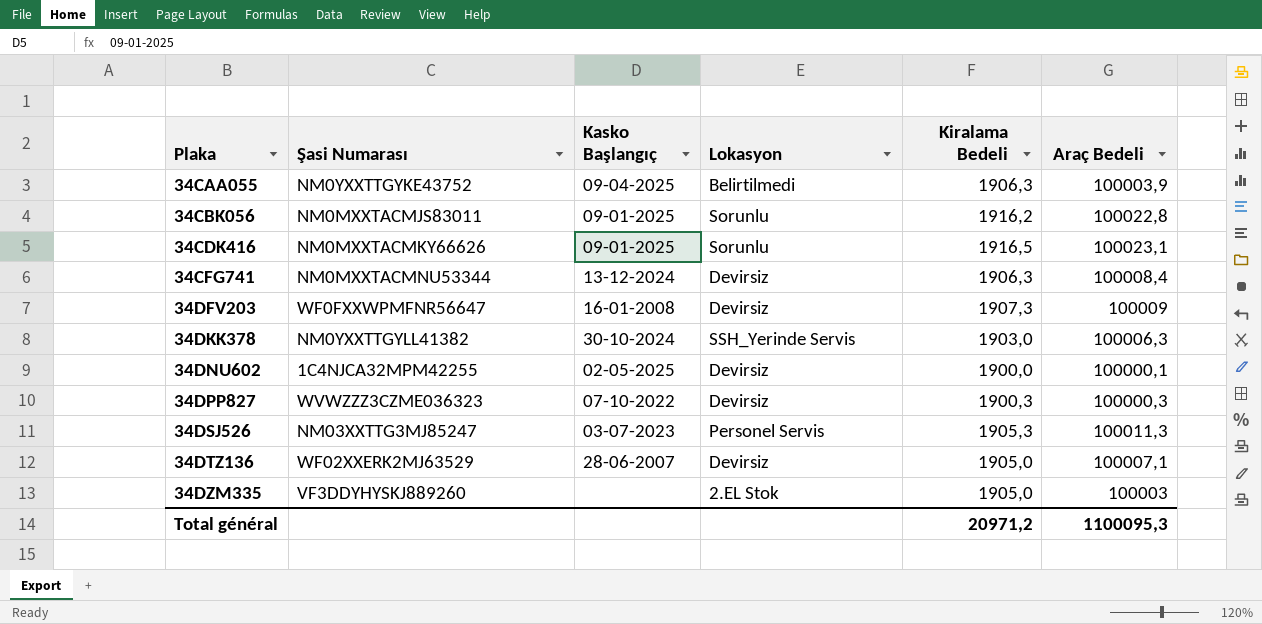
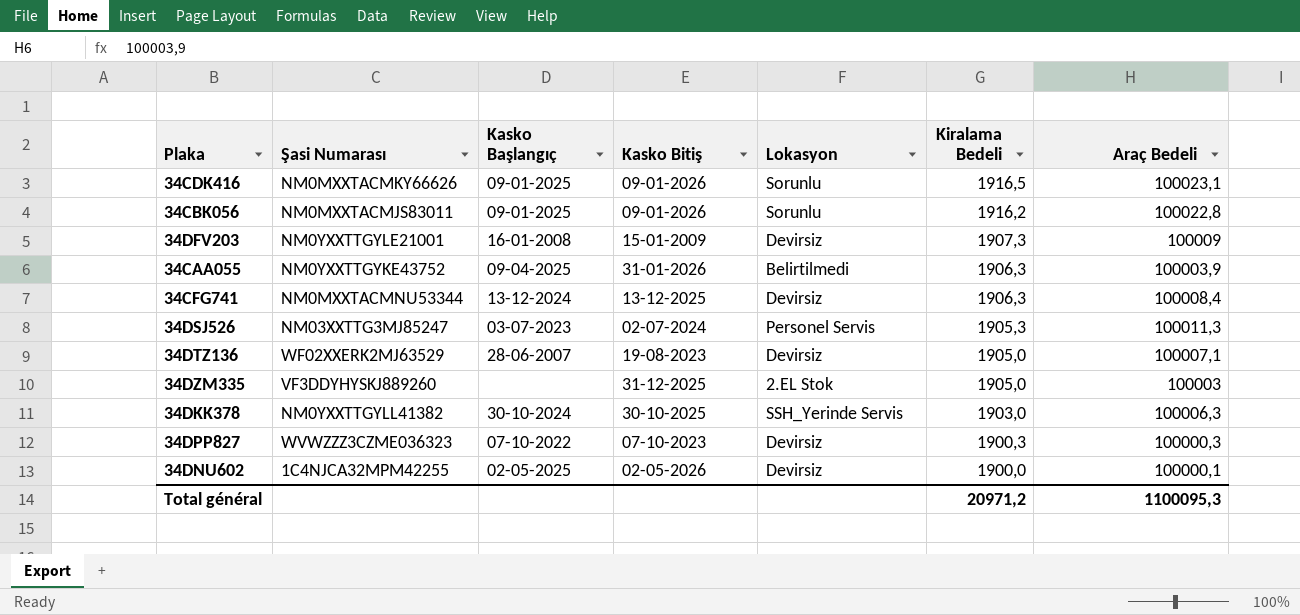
row order: Plaka ascending -> Kiralama Bedeli descending
column Kasko Bitiş | position: none -> 4
34DFV203 | Şasi Numarası: WF0FXXWPMFNR56647 -> NM0YXXTTGYLE21001

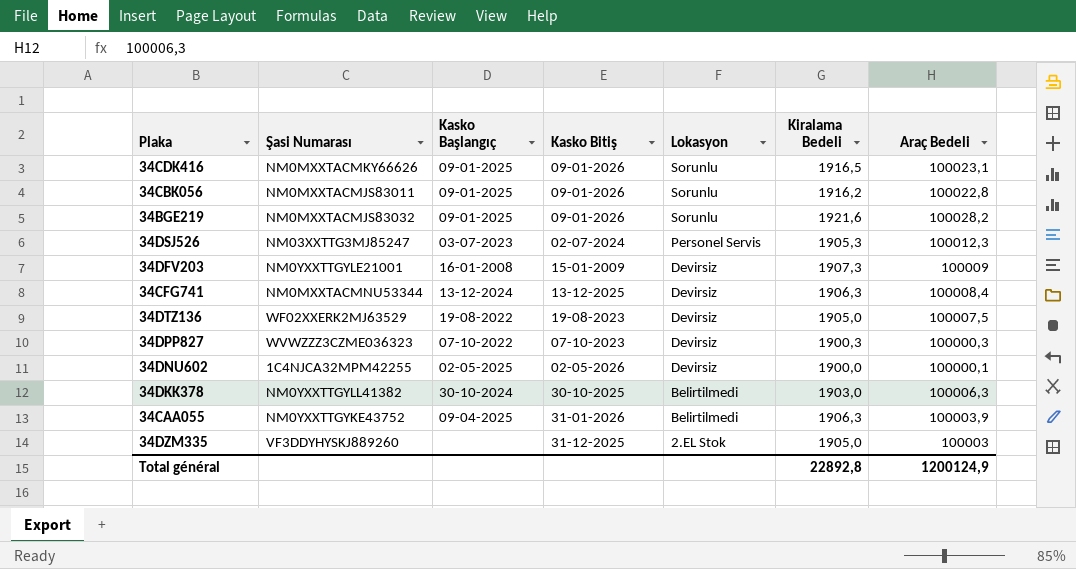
row order: Kiralama Bedeli descending -> Lokasyon descending
row 34BGE219: none -> NM0MXXTACMJS83032 | 09-01-2025 | 09-01-2026 | Sorunlu | 1921,6 | 100028,2
34DSJ526 | Araç Bedeli: 100011,3 -> 100012,3
34DTZ136 | Kasko Başlangıç: 28-06-2007 -> 19-08-2022
34DTZ136 | Araç Bedeli: 100007,1 -> 100007,5
34DKK378 | Lokasyon: SSH_Yerinde Servis -> Belirtilmedi
Total général | Kiralama Bedeli: 20971,2 -> 22892,8
Total général | Araç Bedeli: 1100095,3 -> 1200124,9

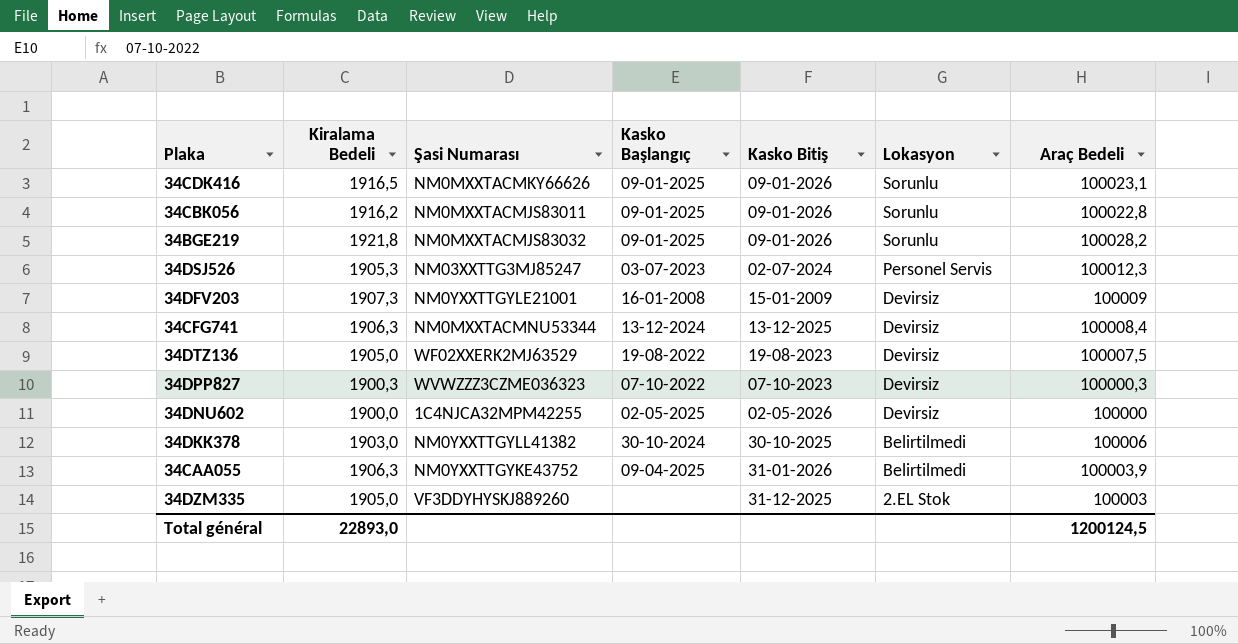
column Kiralama Bedeli | position: 6 -> 2
34BGE219 | Kiralama Bedeli: 1921,6 -> 1921,8
34DNU602 | Araç Bedeli: 100000,1 -> 100000
34DKK378 | Araç Bedeli: 100006,3 -> 100006
Total général | Kiralama Bedeli: 22892,8 -> 22893,0
Total général | Araç Bedeli: 1200124,9 -> 1200124,5

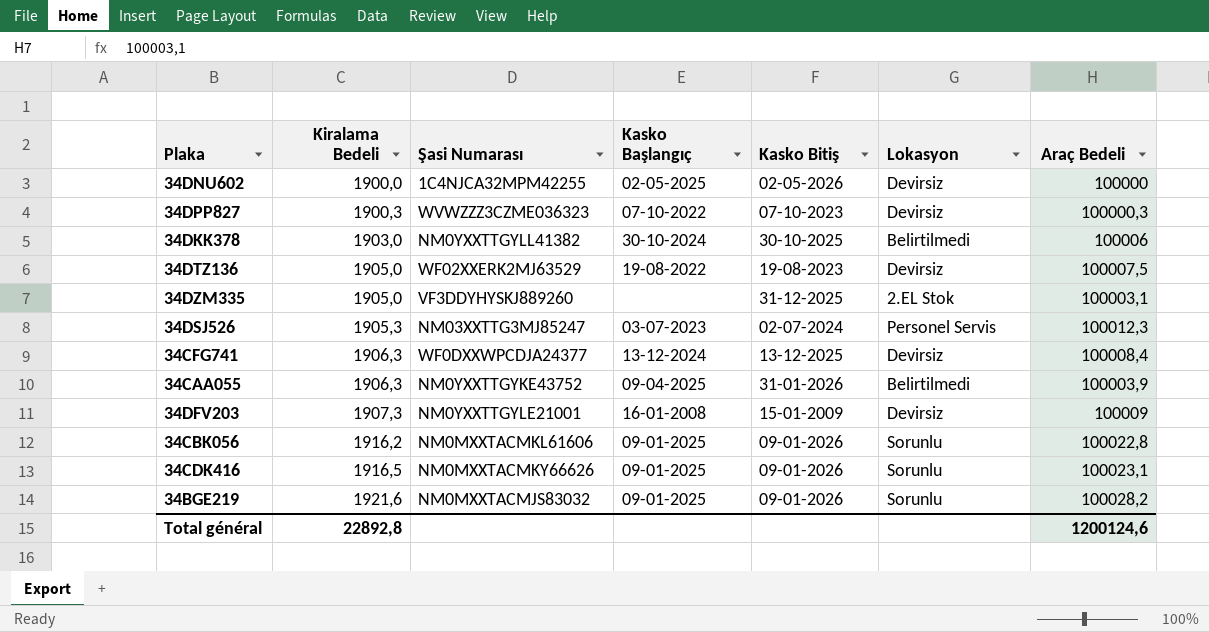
row order: Lokasyon descending -> Kiralama Bedeli ascending
34DZM335 | Araç Bedeli: 100003 -> 100003,1
34CFG741 | Şasi Numarası: NM0MXXTACMNU53344 -> WF0DXXWPCDJA24377
34CBK056 | Şasi Numarası: NM0MXXTACMJS83011 -> NM0MXXTACMKL61606
34BGE219 | Kiralama Bedeli: 1921,8 -> 1921,6
Total général | Kiralama Bedeli: 22893,0 -> 22892,8
Total général | Araç Bedeli: 1200124,5 -> 1200124,6

